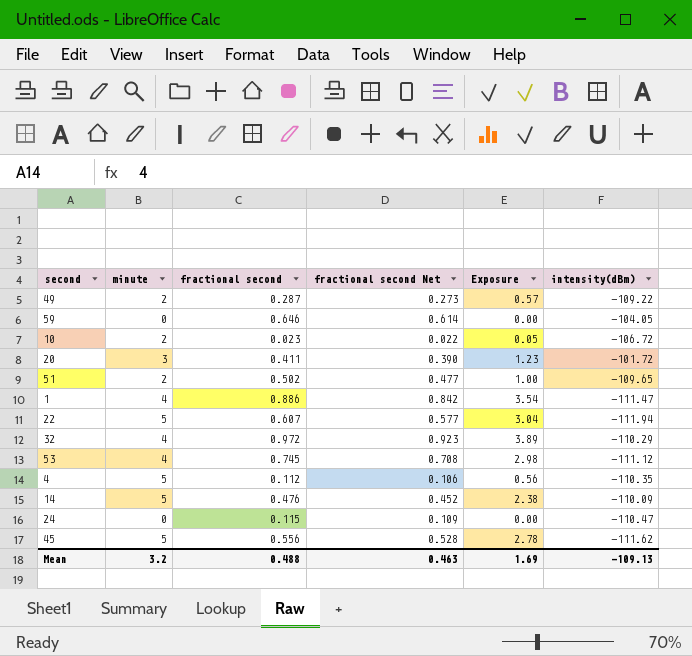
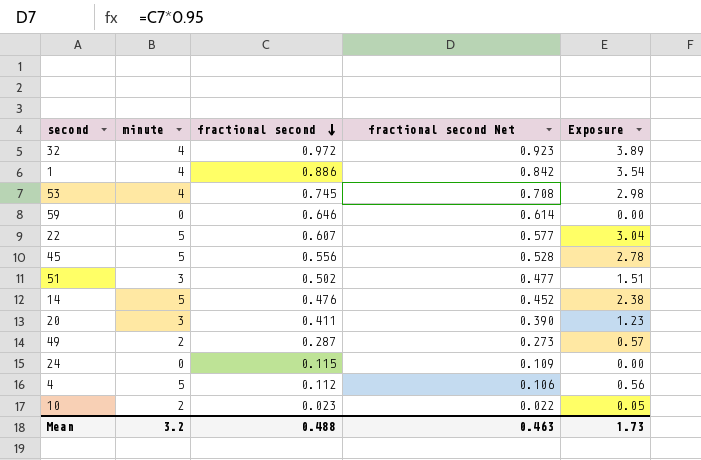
row order: none -> fractional second descending
column intensity(dBm) | position: 6 -> none
51 | minute: 2 -> 3
51 | Exposure: 1.00 -> 1.51
Mean | Exposure: 1.69 -> 1.73

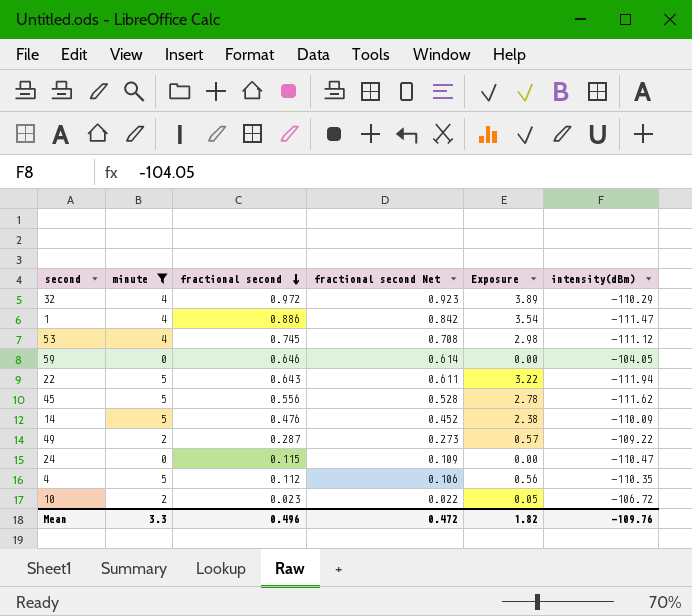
filter: none -> minute != 3
column intensity(dBm) | position: none -> 6
22 | fractional second: 0.607 -> 0.643
22 | fractional second Net: 0.577 -> 0.611
22 | Exposure: 3.04 -> 3.22
Mean | minute: 3.2 -> 3.3
Mean | fractional second: 0.488 -> 0.496
Mean | fractional second Net: 0.463 -> 0.472
Mean | Exposure: 1.73 -> 1.82

